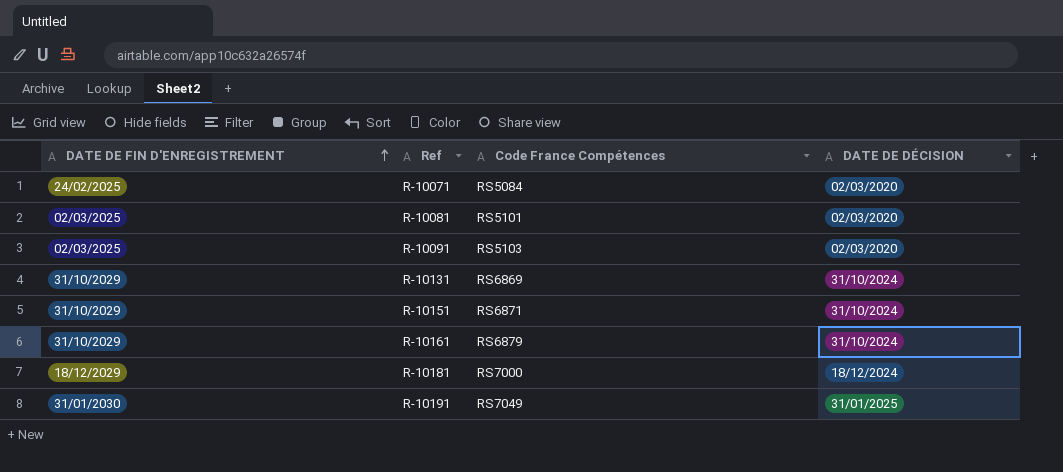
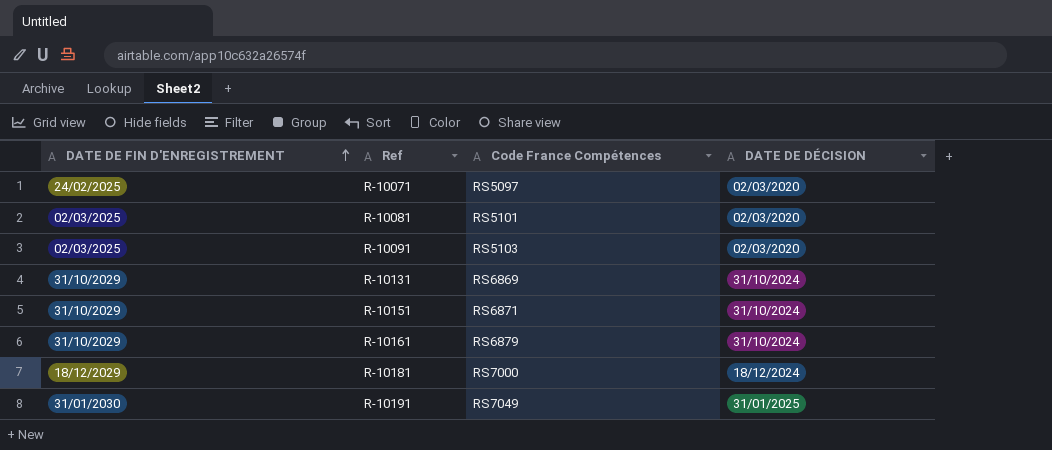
R-10071 | Code France Compétences: RS5084 -> RS5097

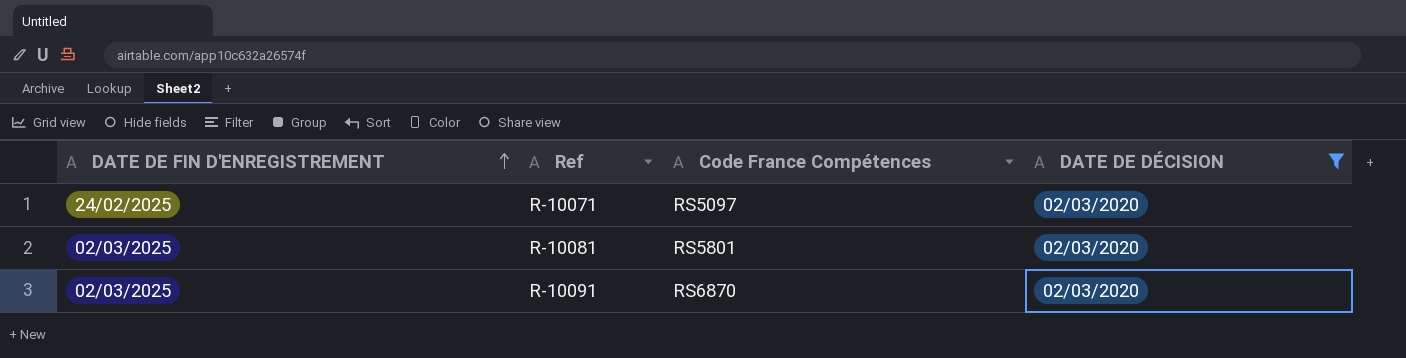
filter: none -> DATE DE DÉCISION = 02/03/2020
R-10081 | Code France Compétences: RS5101 -> RS5801
R-10091 | Code France Compétences: RS5103 -> RS6870

